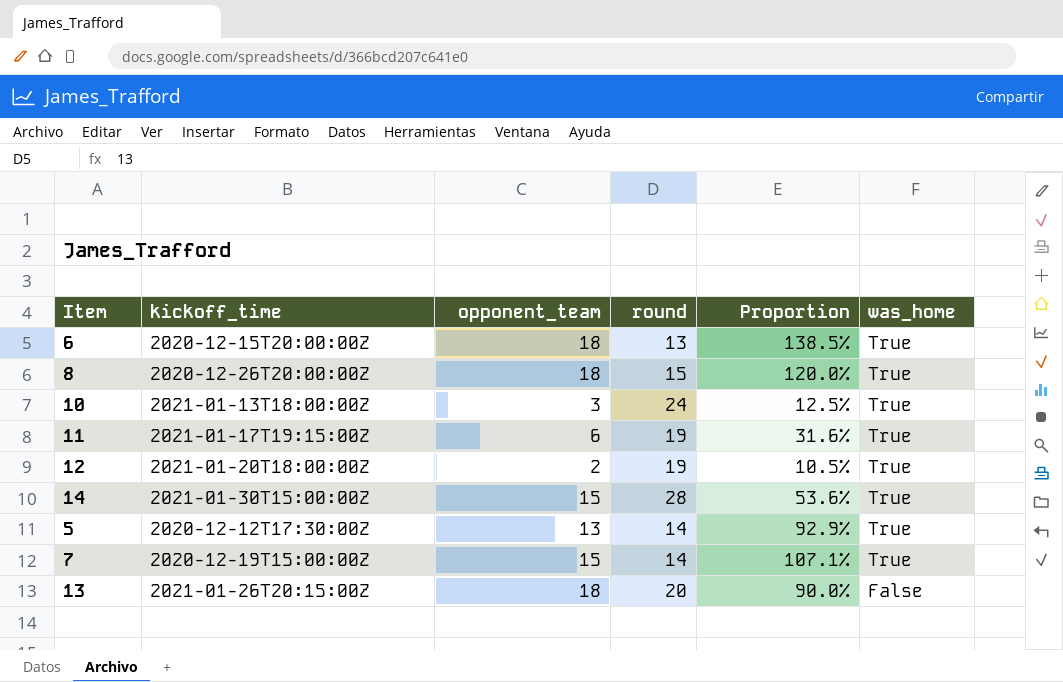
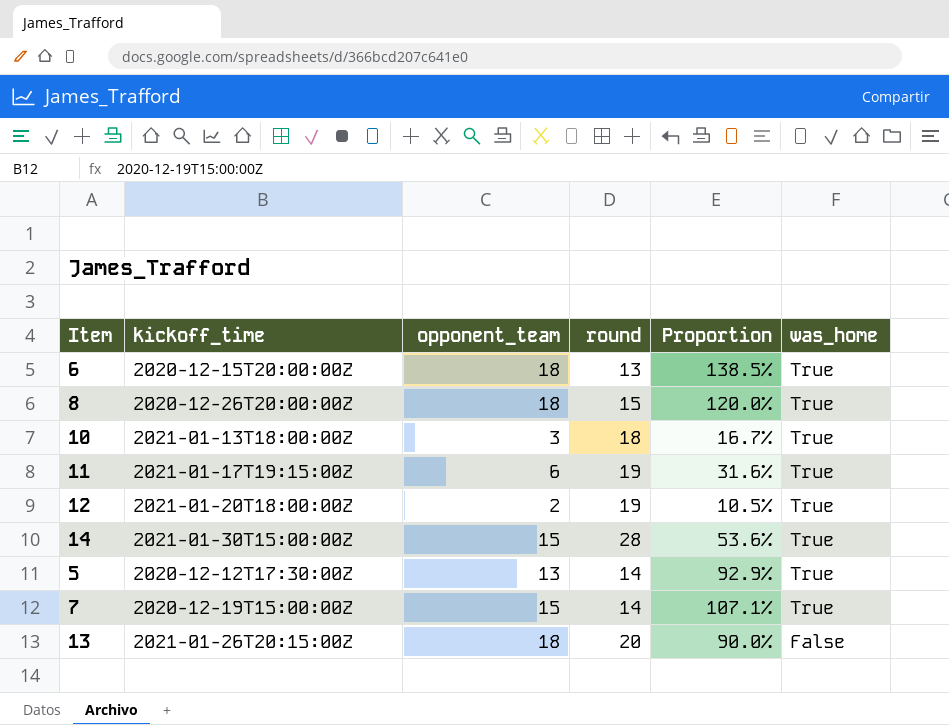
10 | round: 24 -> 18
10 | Proportion: 12.5% -> 16.7%

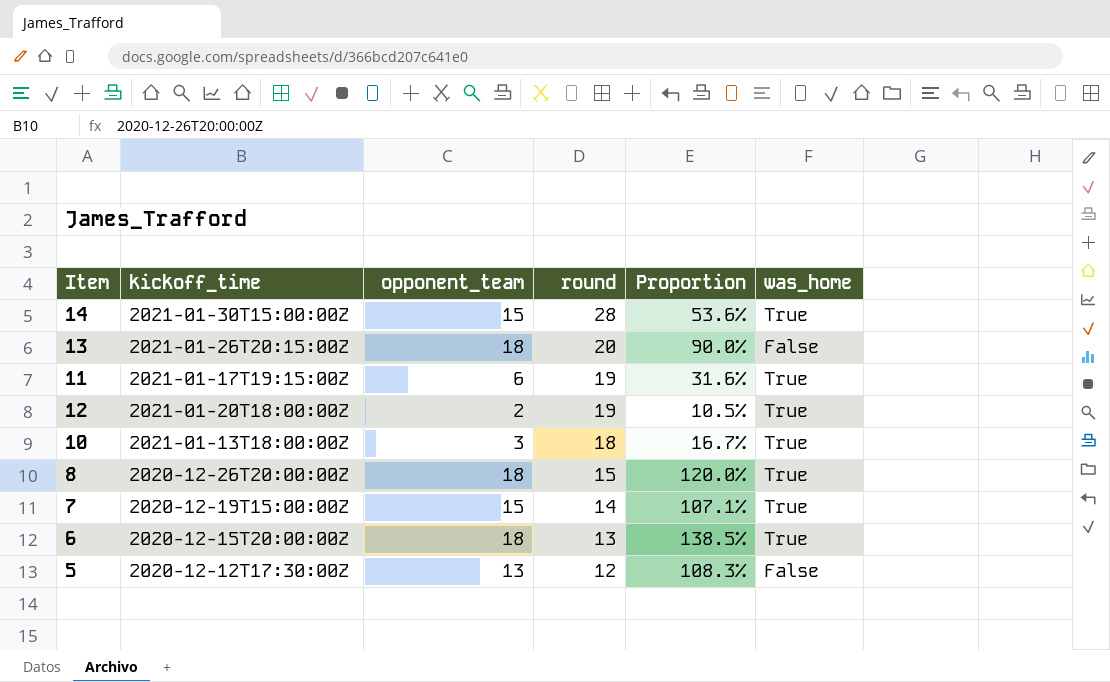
row order: was_home descending -> round descending
5 | round: 14 -> 12
5 | Proportion: 92.9% -> 108.3%
5 | was_home: True -> False

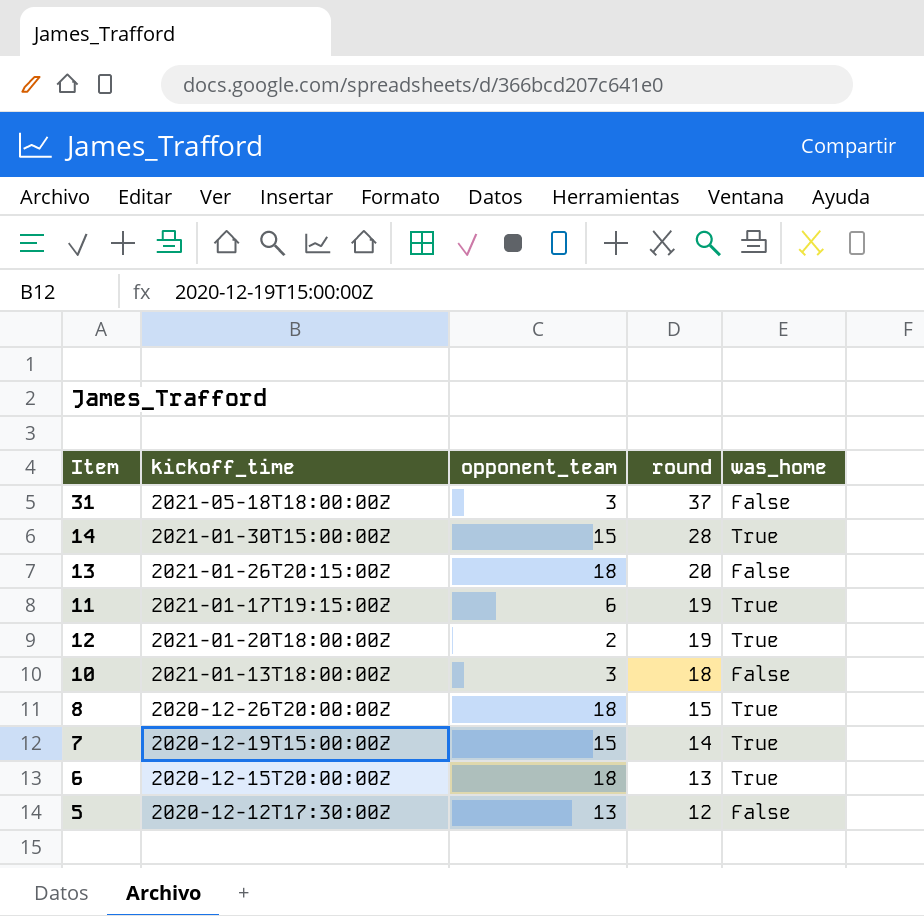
column Proportion | formula: [opponent_team] / [round] -> none
row 31: none -> 2021-05-18T18:00:00Z | 3 | 37 | False
10 | was_home: True -> False

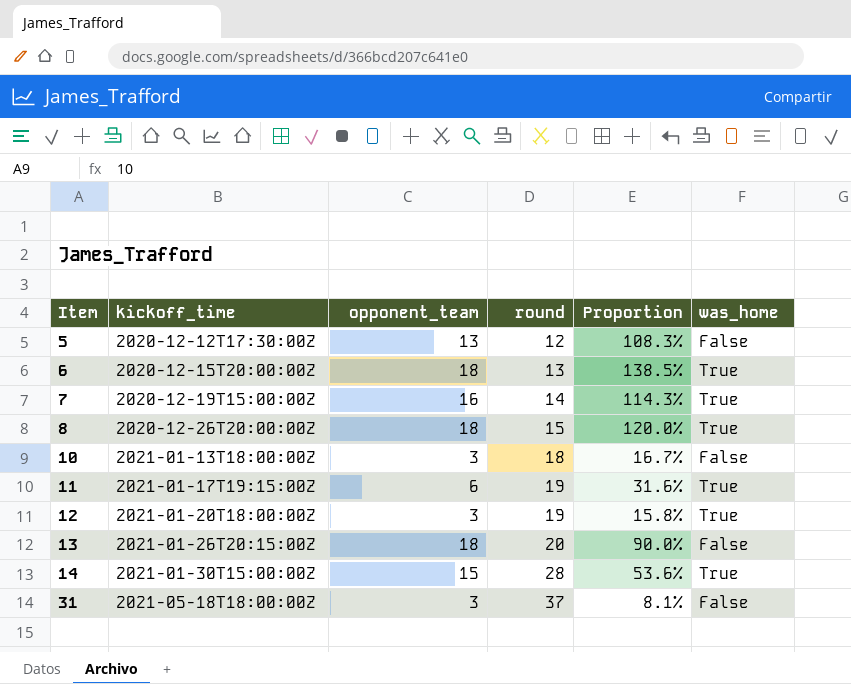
row order: round descending -> Item ascending
column Proportion | formula: none -> [opponent_team] / [round]
7 | opponent_team: 15 -> 16
12 | opponent_team: 2 -> 3

